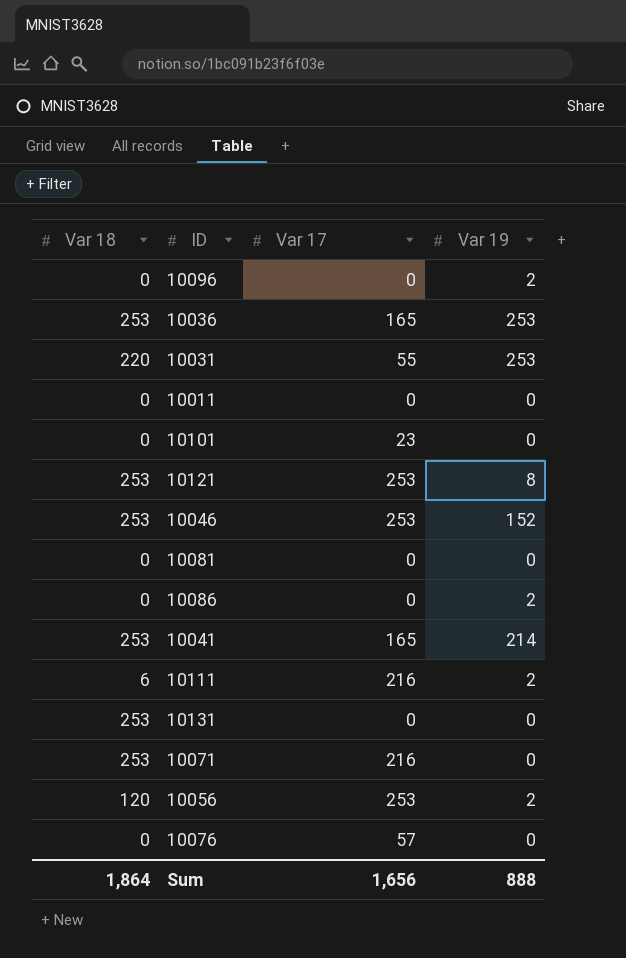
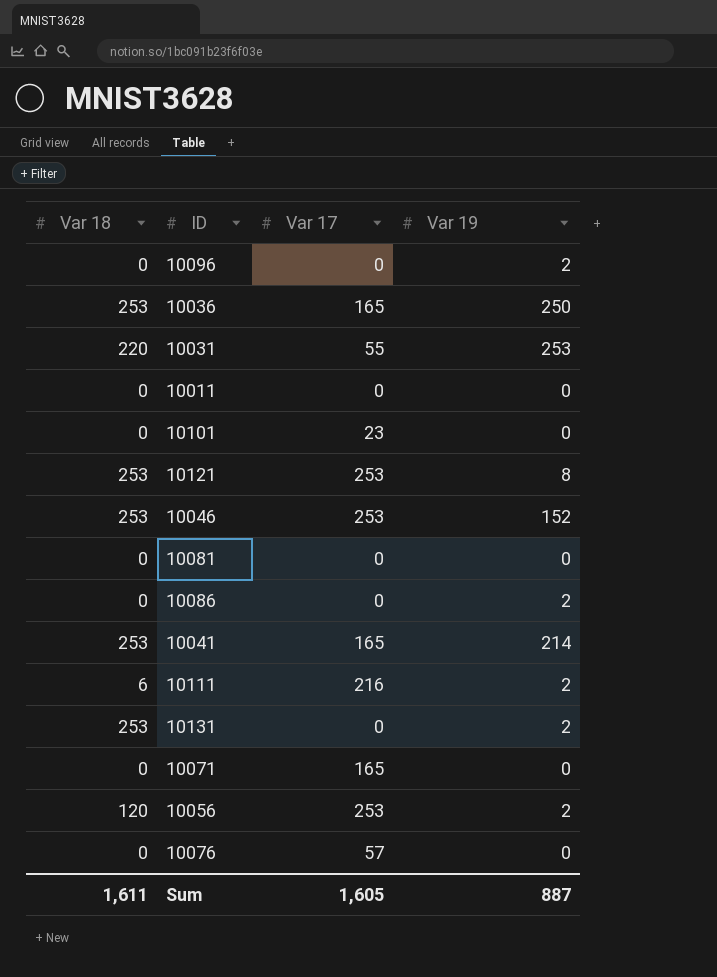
10036 | Var 19: 253 -> 250
10131 | Var 19: 0 -> 2
10071 | Var 18: 253 -> 0
10071 | Var 17: 216 -> 165
Sum | Var 18: 1,864 -> 1,611
Sum | Var 17: 1,656 -> 1,605
Sum | Var 19: 888 -> 887

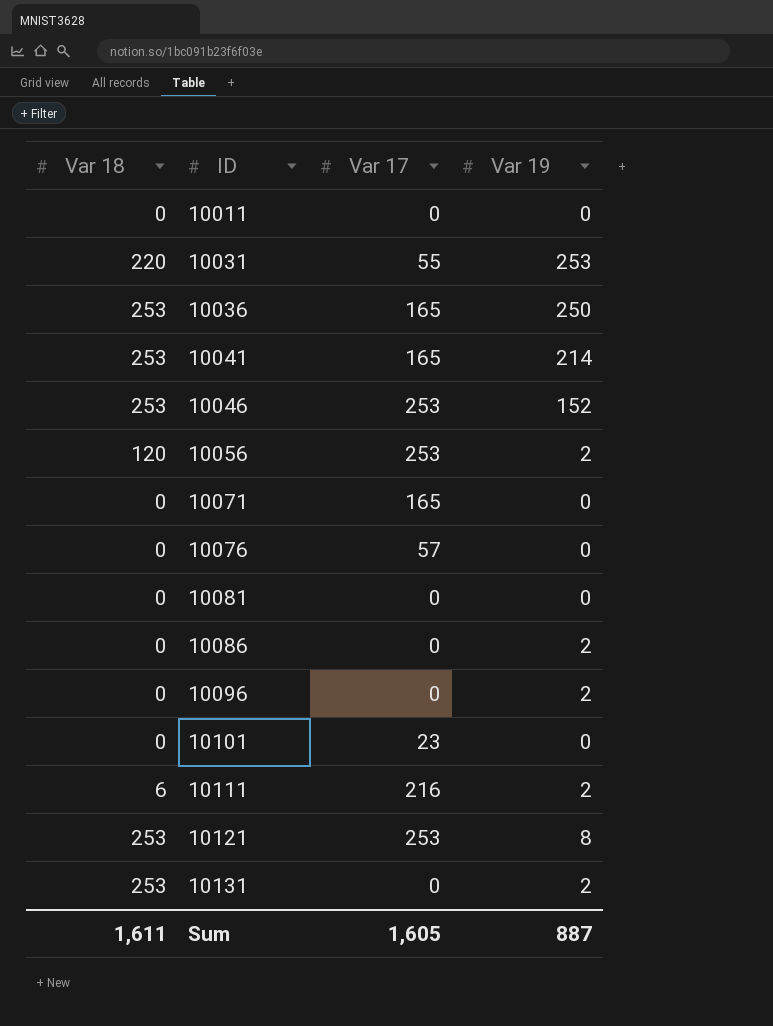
row order: none -> ID ascending

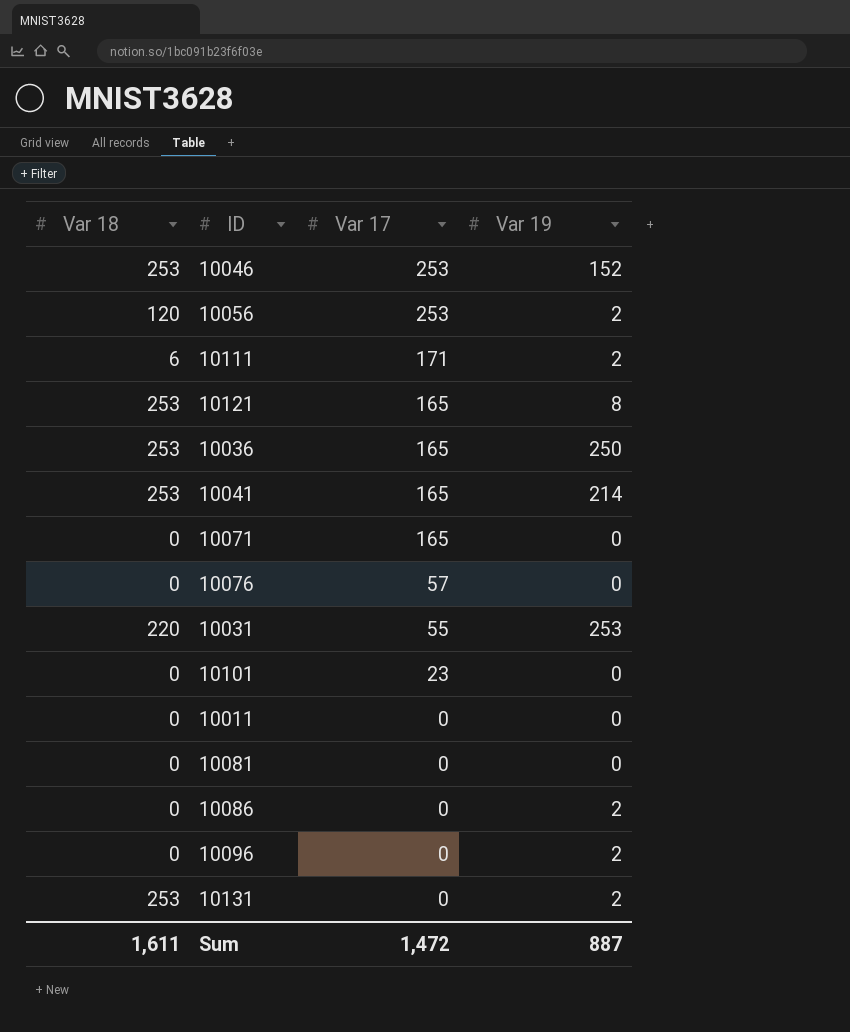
row order: ID ascending -> Var 17 descending
10111 | Var 17: 216 -> 171
10121 | Var 17: 253 -> 165
Sum | Var 17: 1,605 -> 1,472

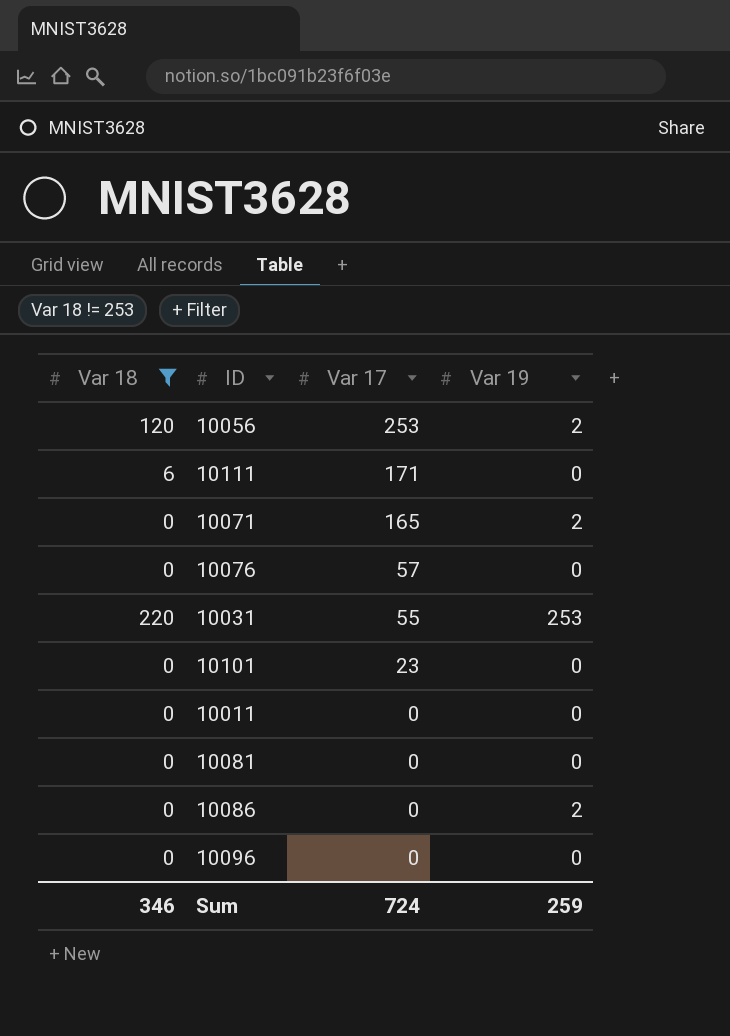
filter: none -> Var 18 != 253
10111 | Var 19: 2 -> 0
10071 | Var 19: 0 -> 2
10096 | Var 19: 2 -> 0
Sum | Var 18: 1,611 -> 346
Sum | Var 17: 1,472 -> 724
Sum | Var 19: 887 -> 259

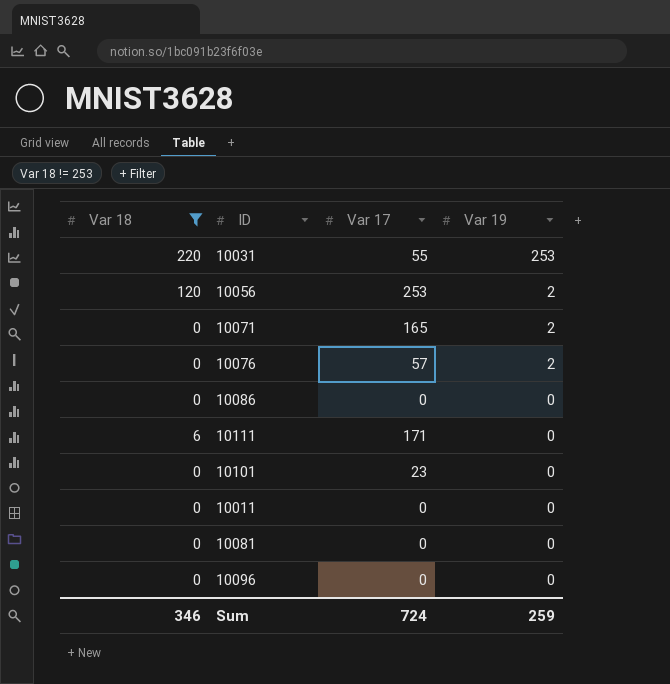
row order: Var 17 descending -> Var 19 descending
10076 | Var 19: 0 -> 2
10086 | Var 19: 2 -> 0

